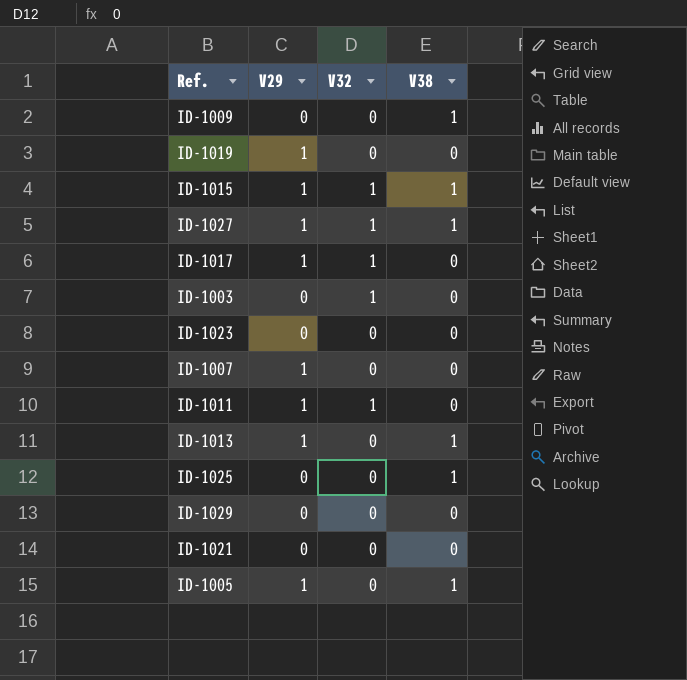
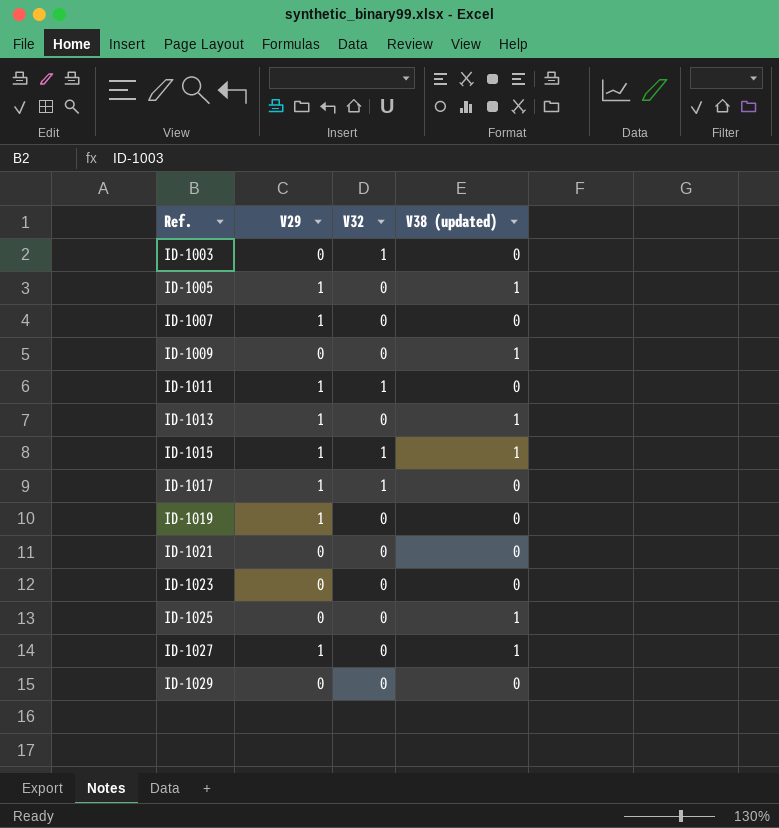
row order: none -> Ref. ascending
column name: V38 -> V38 (updated)
ID-1027 | V32: 1 -> 0

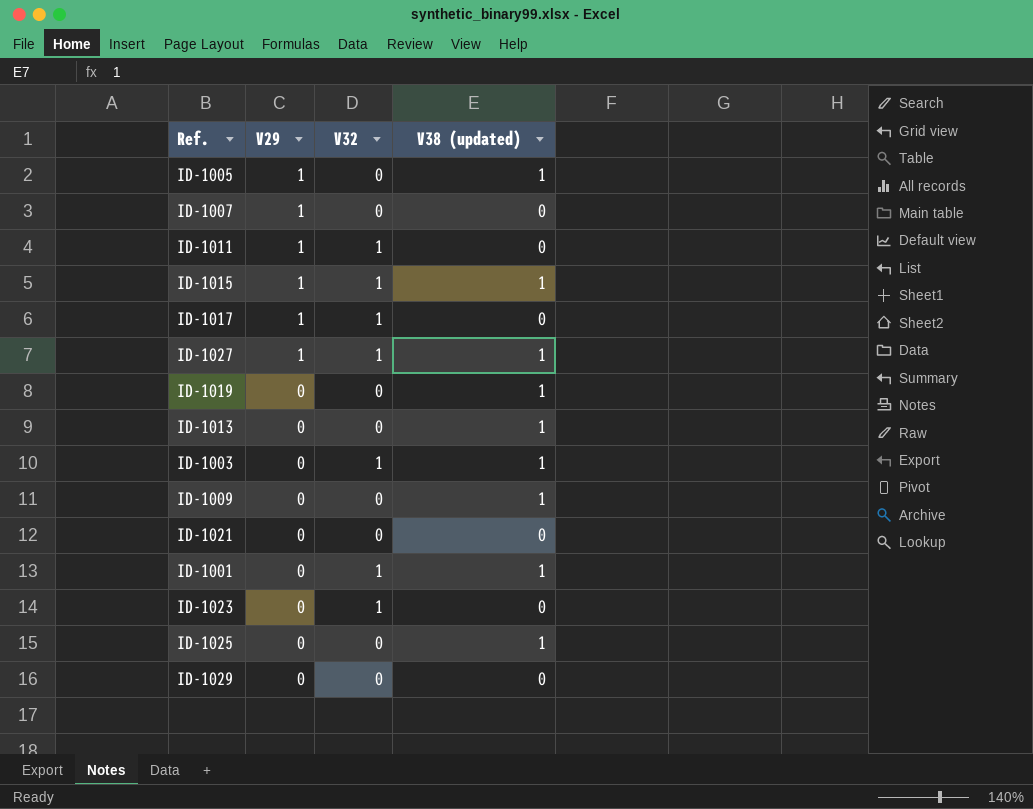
row order: Ref. ascending -> V29 descending
ID-1027 | V32: 0 -> 1
ID-1019 | V29: 1 -> 0
ID-1019 | V38 (updated): 0 -> 1
ID-1013 | V29: 1 -> 0
ID-1003 | V38 (updated): 0 -> 1
row ID-1001: none -> 0 | 1 | 1
ID-1023 | V32: 0 -> 1

